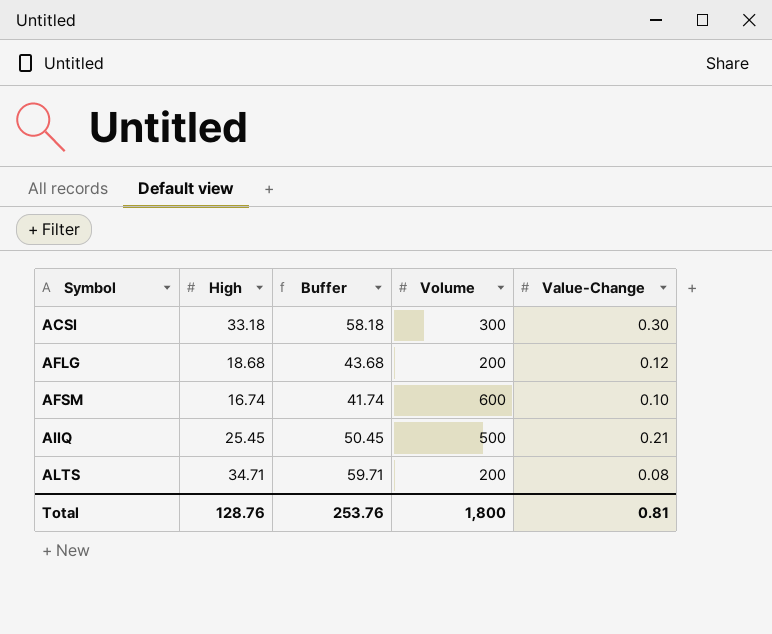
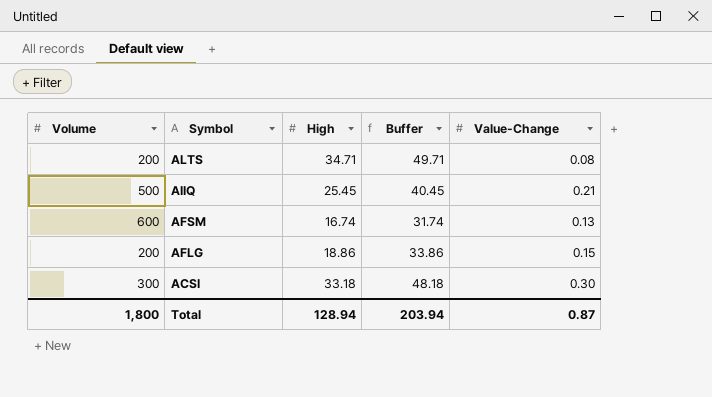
row order: Symbol ascending -> Symbol descending
column Volume | position: 4 -> 1
column Buffer | formula: [High] + 25 -> [High] + 15
AFSM | Value-Change: 0.10 -> 0.13
AFLG | High: 18.68 -> 18.86
AFLG | Value-Change: 0.12 -> 0.15
Total | High: 128.76 -> 128.94
Total | Buffer: 253.76 -> 203.94
Total | Value-Change: 0.81 -> 0.87

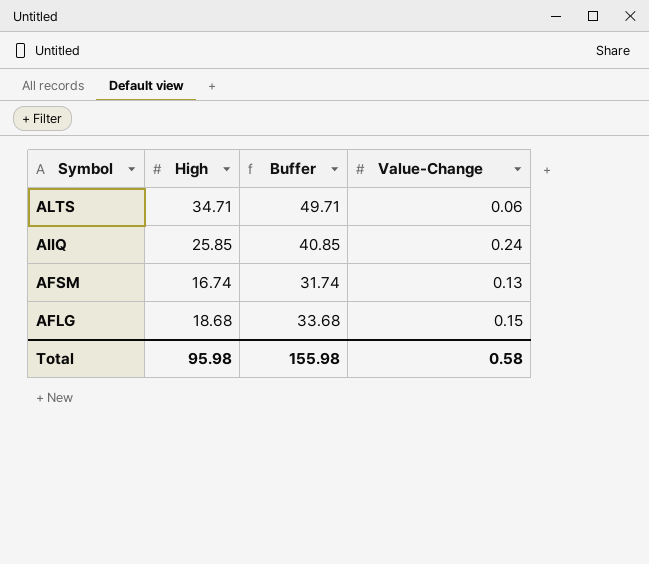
column Volume | position: 1 -> none
row ACSI: 300 | 33.18 | 48.18 | 0.30 -> none
ALTS | Value-Change: 0.08 -> 0.06
AIIQ | High: 25.45 -> 25.85
AIIQ | Buffer: 40.45 -> 40.85
AIIQ | Value-Change: 0.21 -> 0.24
AFLG | High: 18.86 -> 18.68
AFLG | Buffer: 33.86 -> 33.68
Total | High: 128.94 -> 95.98
Total | Buffer: 203.94 -> 155.98
Total | Value-Change: 0.87 -> 0.58

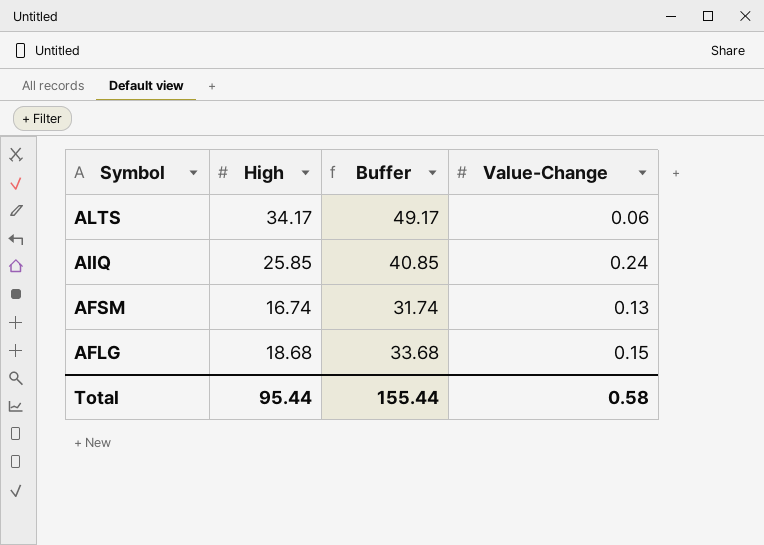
ALTS | High: 34.71 -> 34.17
ALTS | Buffer: 49.71 -> 49.17
Total | High: 95.98 -> 95.44
Total | Buffer: 155.98 -> 155.44

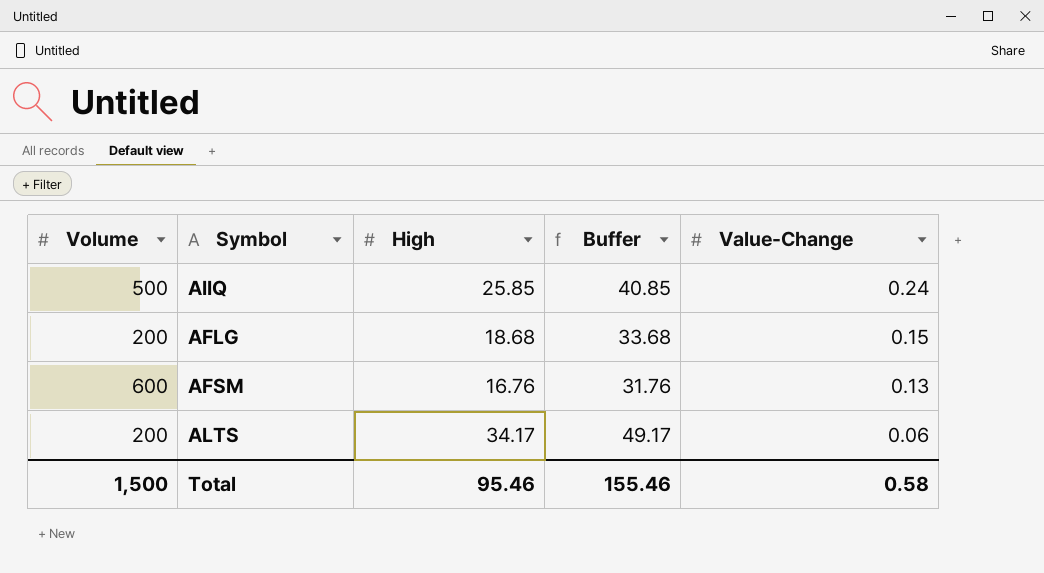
row order: Symbol descending -> Value-Change descending
column Volume | position: none -> 1
AFSM | High: 16.74 -> 16.76
AFSM | Buffer: 31.74 -> 31.76
Total | High: 95.44 -> 95.46
Total | Buffer: 155.44 -> 155.46

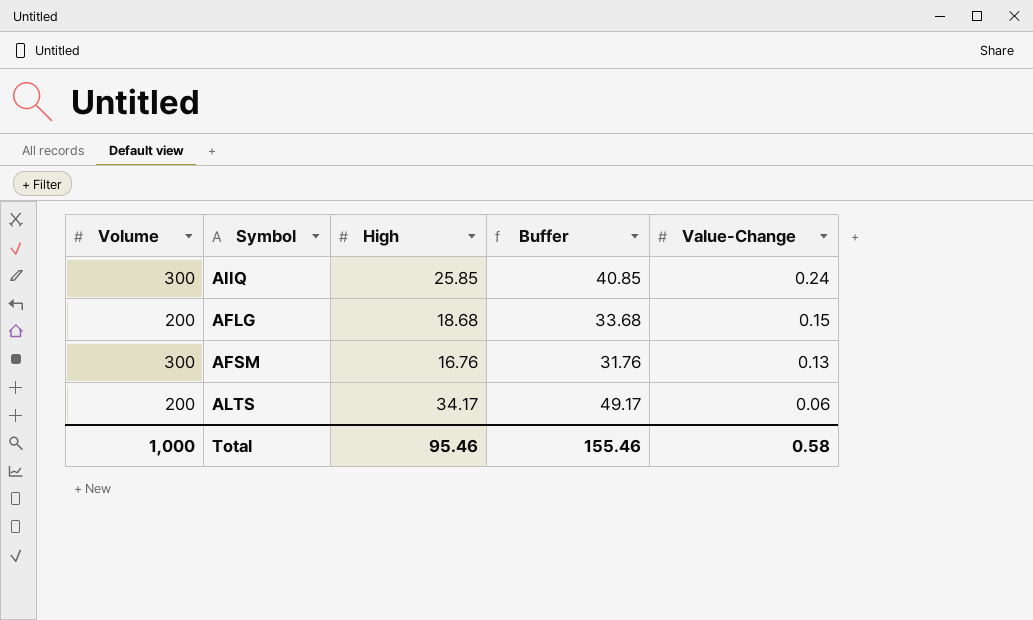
AIIQ | Volume: 500 -> 300
AFSM | Volume: 600 -> 300
Total | Volume: 1,500 -> 1,000

